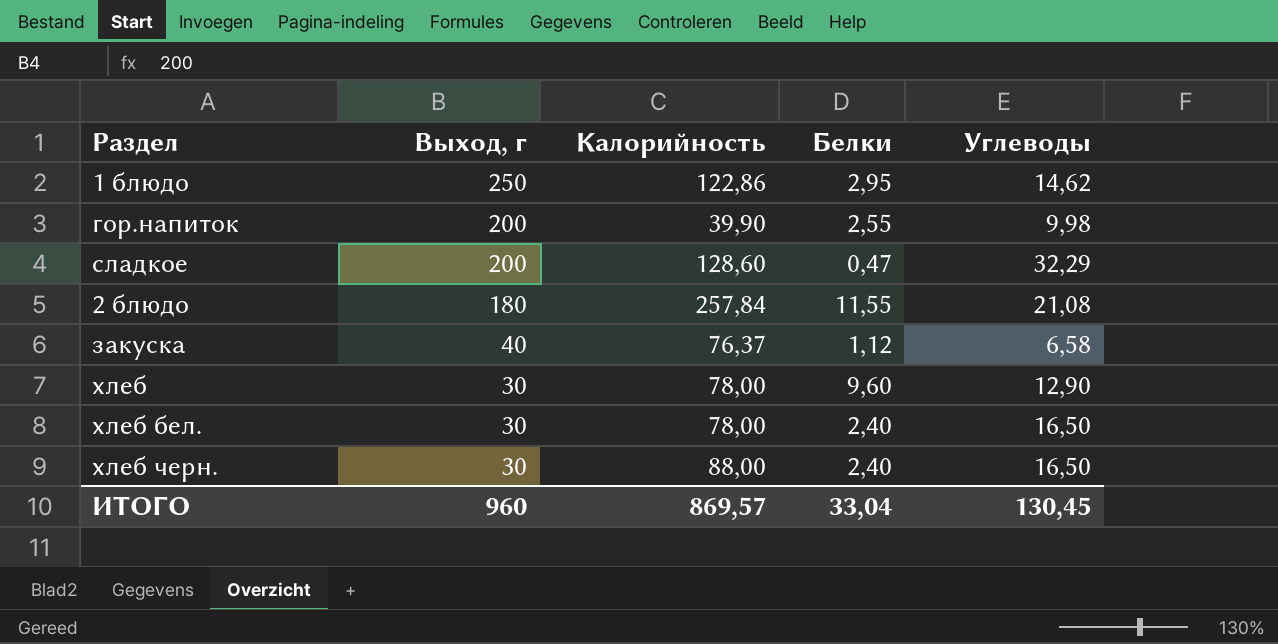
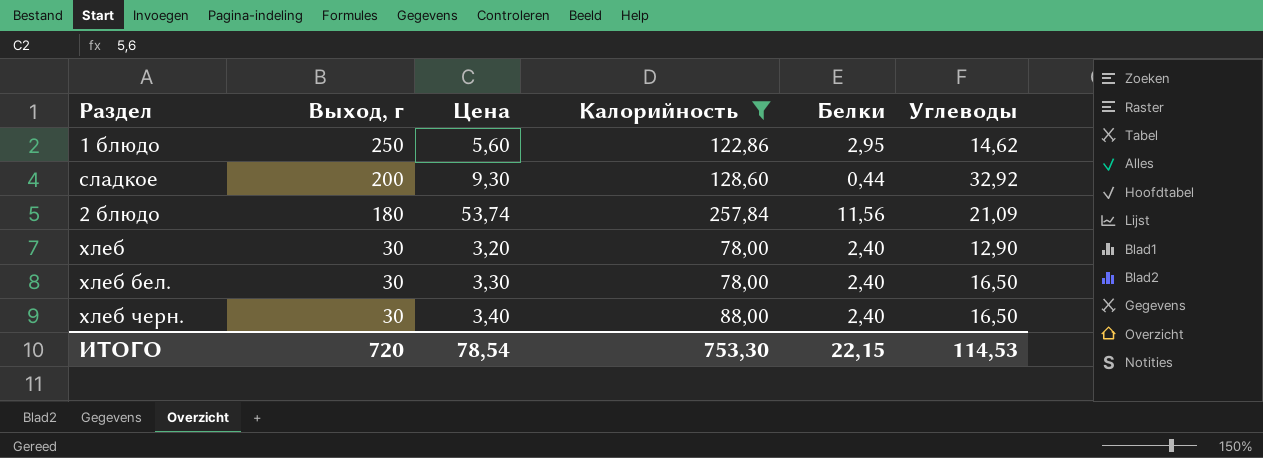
filter: none -> Калорийность >= 78,00
column Цена | position: none -> 3
сладкое | Белки: 0,47 -> 0,44
сладкое | Углеводы: 32,29 -> 32,92
2 блюдо | Белки: 11,55 -> 11,56
2 блюдо | Углеводы: 21,08 -> 21,09
хлеб | Белки: 9,60 -> 2,40
ИТОГО | Выход, г: 960 -> 720
ИТОГО | Калорийность: 869,57 -> 753,30
ИТОГО | Белки: 33,04 -> 22,15
ИТОГО | Углеводы: 130,45 -> 114,53

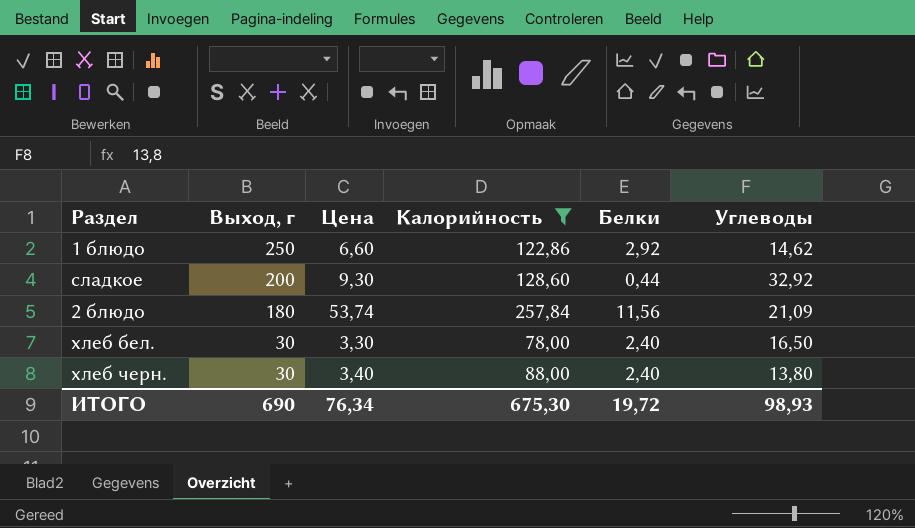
row хлеб: 30 | 3,20 | 78,00 | 2,40 | 12,90 -> none
1 блюдо | Цена: 5,60 -> 6,60
1 блюдо | Белки: 2,95 -> 2,92
хлеб черн. | Углеводы: 16,50 -> 13,80
ИТОГО | Выход, г: 720 -> 690
ИТОГО | Цена: 78,54 -> 76,34
ИТОГО | Калорийность: 753,30 -> 675,30
ИТОГО | Белки: 22,15 -> 19,72
ИТОГО | Углеводы: 114,53 -> 98,93

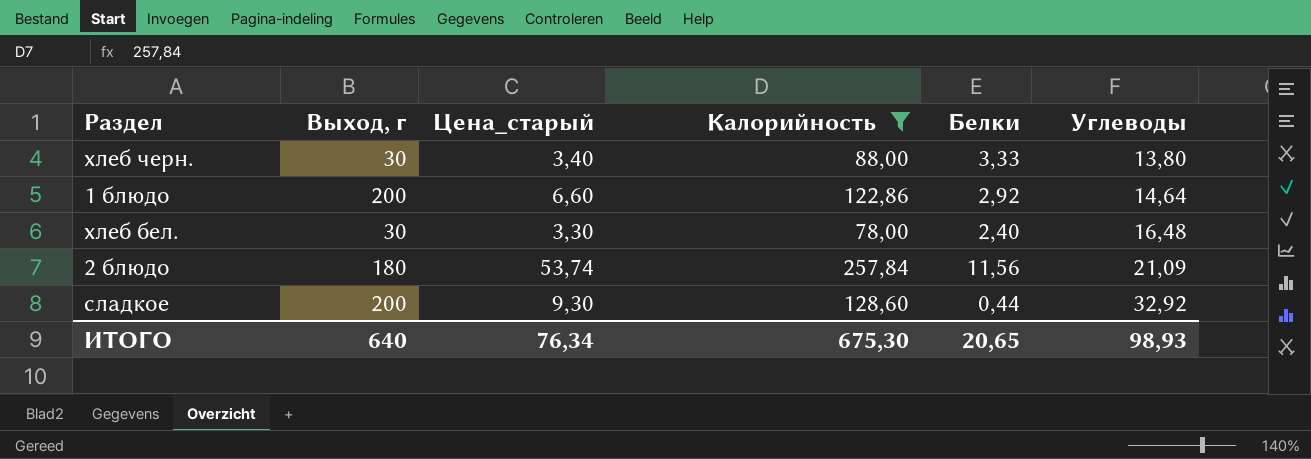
row order: Выход, г descending -> Углеводы ascending
column name: Цена -> Цена_старый
хлеб черн. | Белки: 2,40 -> 3,33
1 блюдо | Выход, г: 250 -> 200
1 блюдо | Углеводы: 14,62 -> 14,64
хлеб бел. | Углеводы: 16,50 -> 16,48
ИТОГО | Выход, г: 690 -> 640
ИТОГО | Белки: 19,72 -> 20,65

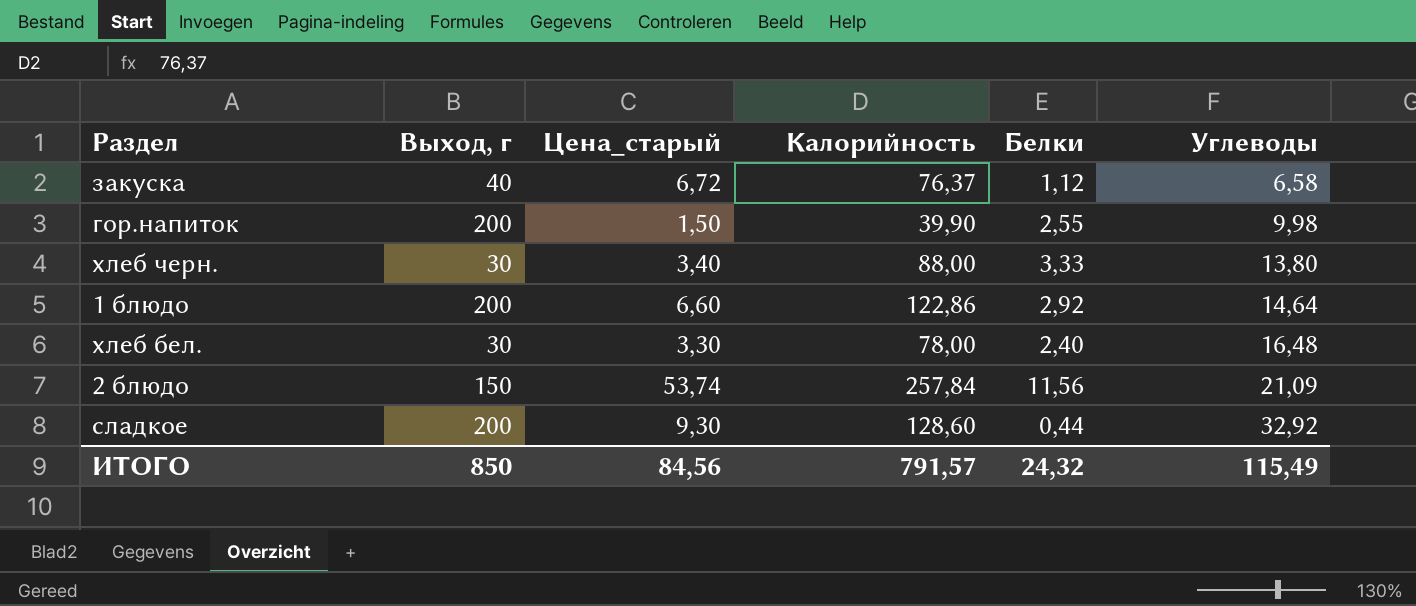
filter: Калорийность >= 78,00 -> none
2 блюдо | Выход, г: 180 -> 150
ИТОГО | Выход, г: 640 -> 850
ИТОГО | Цена_старый: 76,34 -> 84,56
ИТОГО | Калорийность: 675,30 -> 791,57
ИТОГО | Белки: 20,65 -> 24,32
ИТОГО | Углеводы: 98,93 -> 115,49

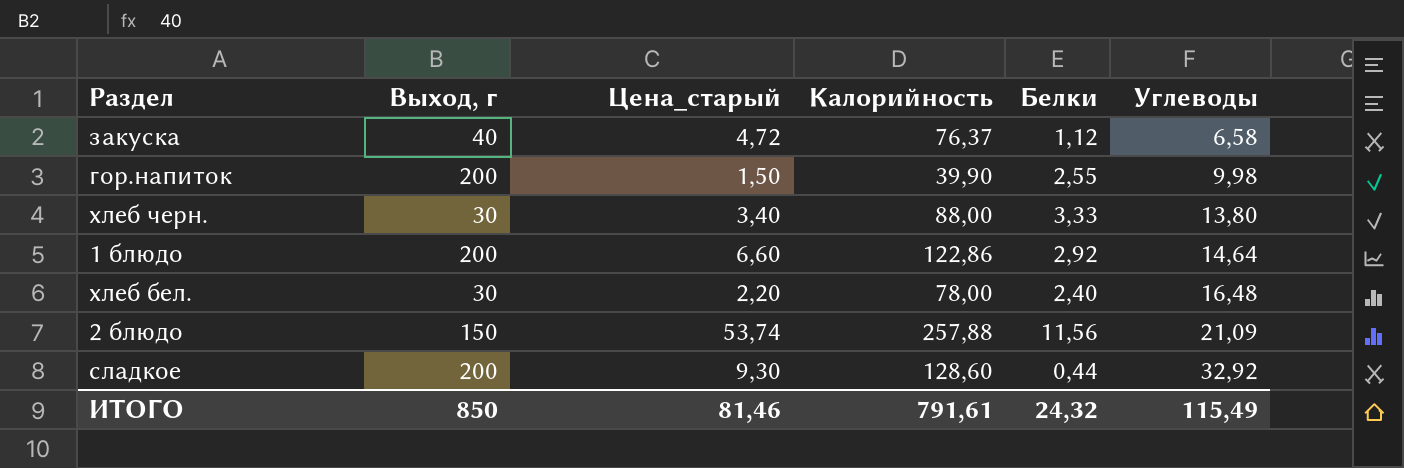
закуска | Цена_старый: 6,72 -> 4,72
хлеб бел. | Цена_старый: 3,30 -> 2,20
2 блюдо | Калорийность: 257,84 -> 257,88
ИТОГО | Цена_старый: 84,56 -> 81,46
ИТОГО | Калорийность: 791,57 -> 791,61

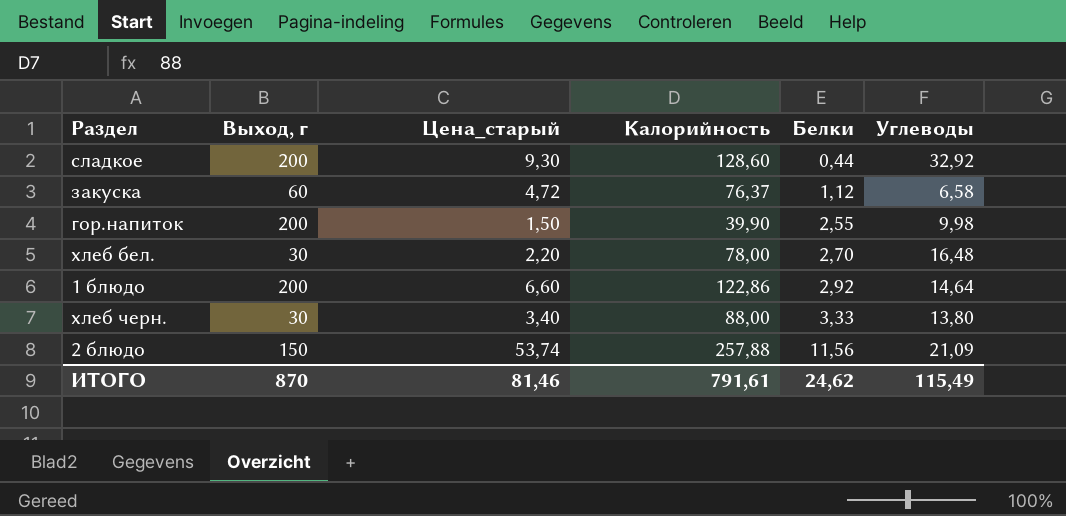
row order: Углеводы ascending -> Белки ascending
закуска | Выход, г: 40 -> 60
хлеб бел. | Белки: 2,40 -> 2,70
ИТОГО | Выход, г: 850 -> 870
ИТОГО | Белки: 24,32 -> 24,62

